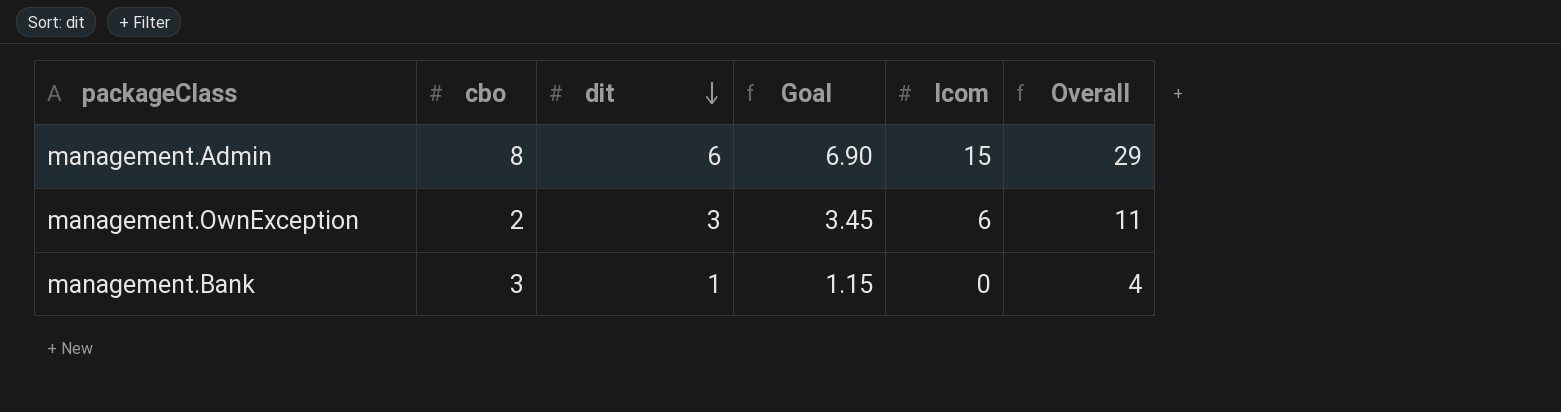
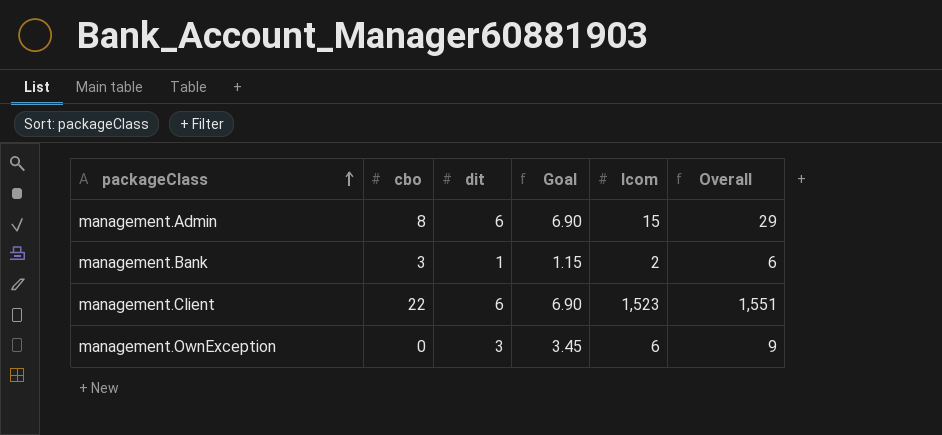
row order: dit descending -> packageClass ascending
management.Bank | lcom: 0 -> 2
management.Bank | Overall: 4 -> 6
row management.Client: none -> 22 | 6 | 6.90 | 1,523 | 1,551
management.OwnException | cbo: 2 -> 0
management.OwnException | Overall: 11 -> 9

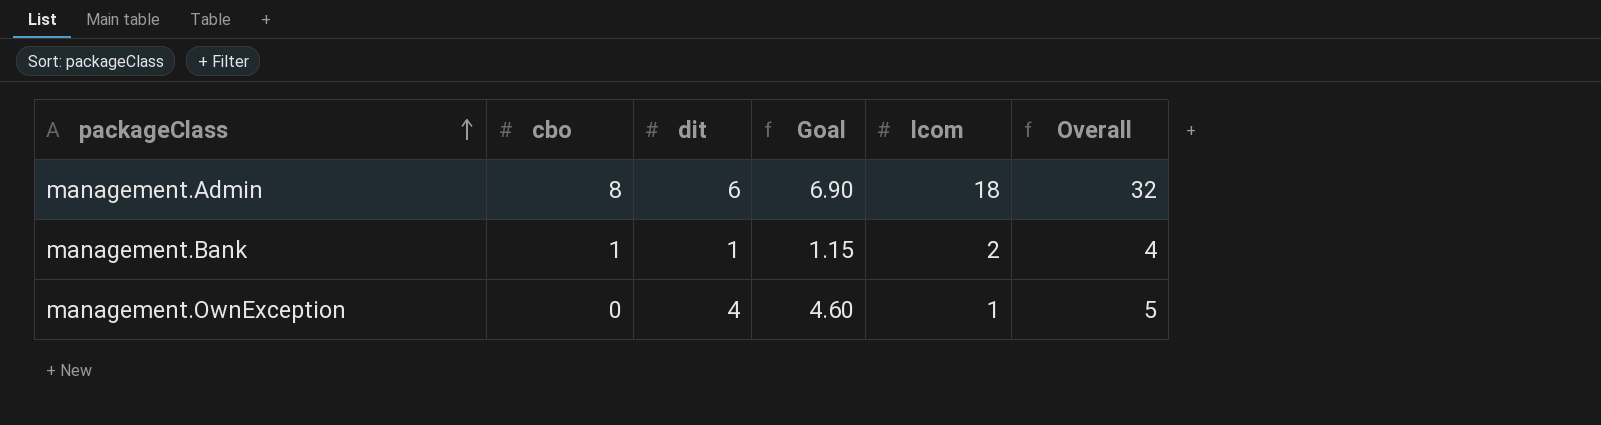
row management.Client: 22 | 6 | 6.90 | 1,523 | 1,551 -> none
management.Admin | lcom: 15 -> 18
management.Admin | Overall: 29 -> 32
management.Bank | cbo: 3 -> 1
management.Bank | Overall: 6 -> 4
management.OwnException | dit: 3 -> 4
management.OwnException | Goal: 3.45 -> 4.60
management.OwnException | lcom: 6 -> 1
management.OwnException | Overall: 9 -> 5

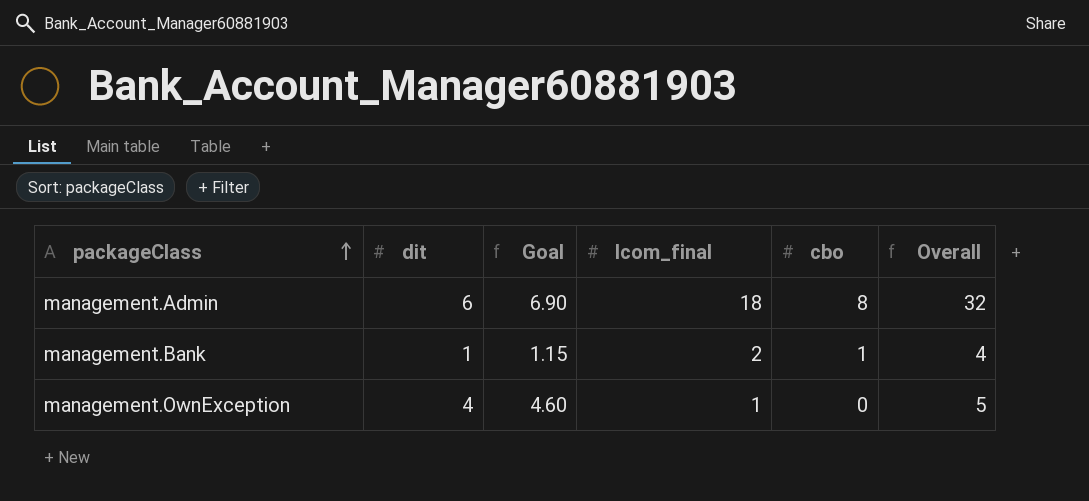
column name: lcom -> lcom_final
column cbo | position: 2 -> 5

